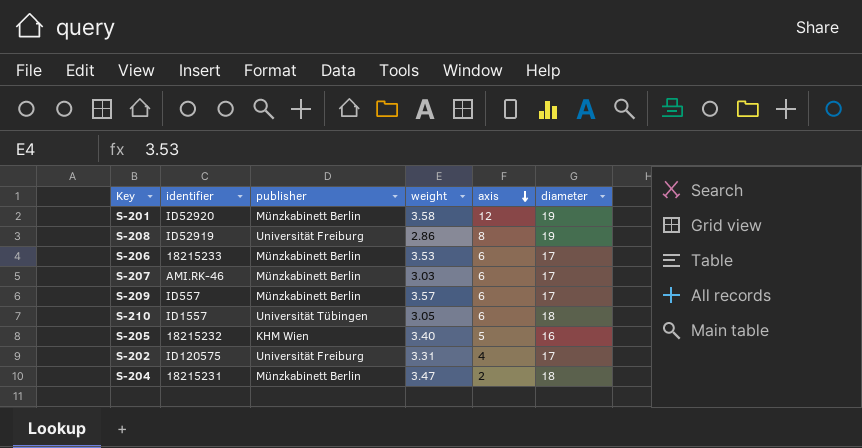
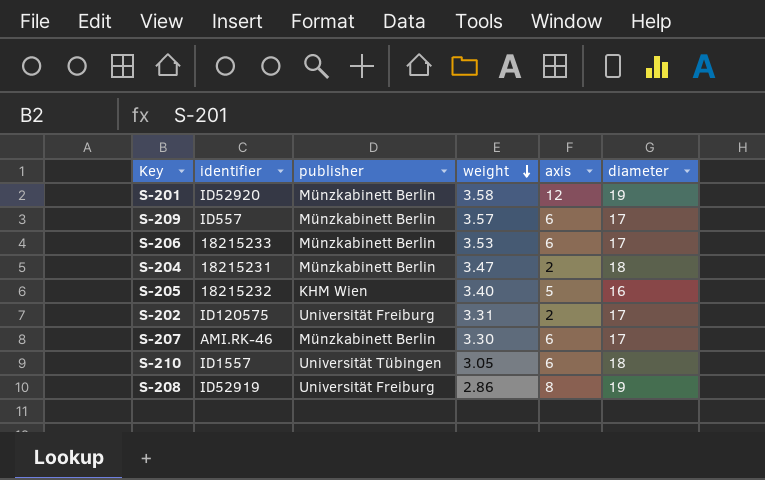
row order: axis descending -> weight descending
S-202 | axis: 4 -> 2
S-207 | weight: 3.03 -> 3.30

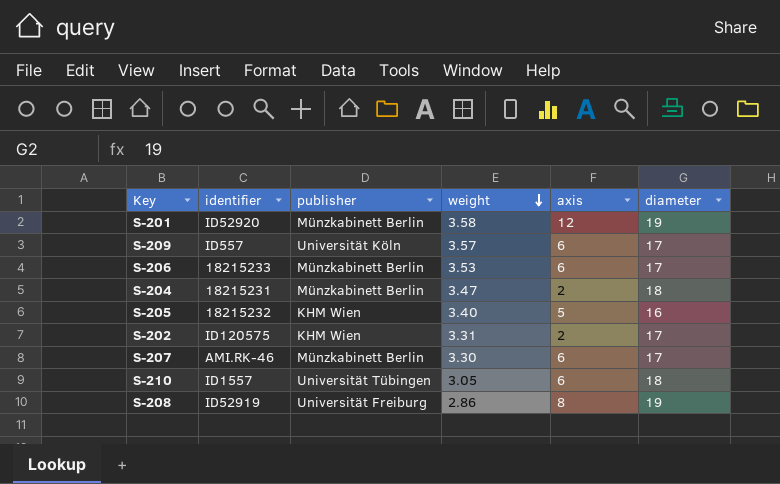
S-209 | publisher: Münzkabinett Berlin -> Universität Köln
S-202 | publisher: Universität Freiburg -> KHM Wien

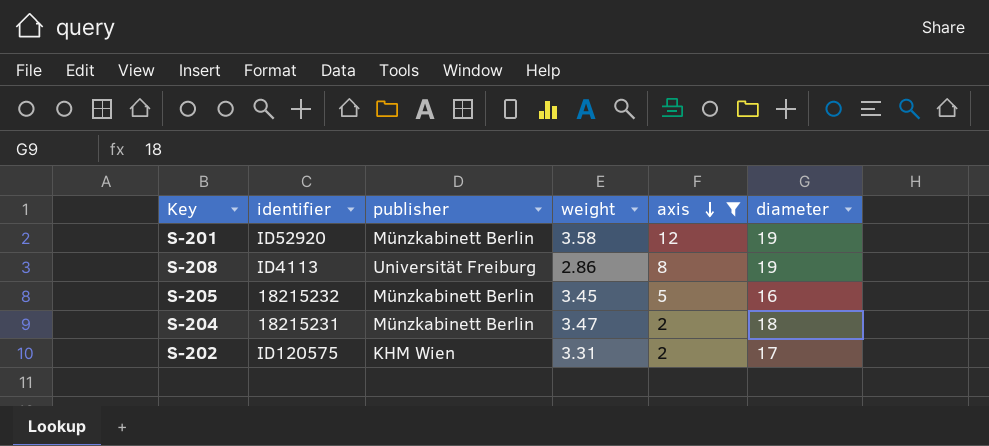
filter: none -> axis != 6
row order: weight descending -> axis descending
S-208 | identifier: ID52919 -> ID4113
S-205 | publisher: KHM Wien -> Münzkabinett Berlin
S-205 | weight: 3.40 -> 3.45

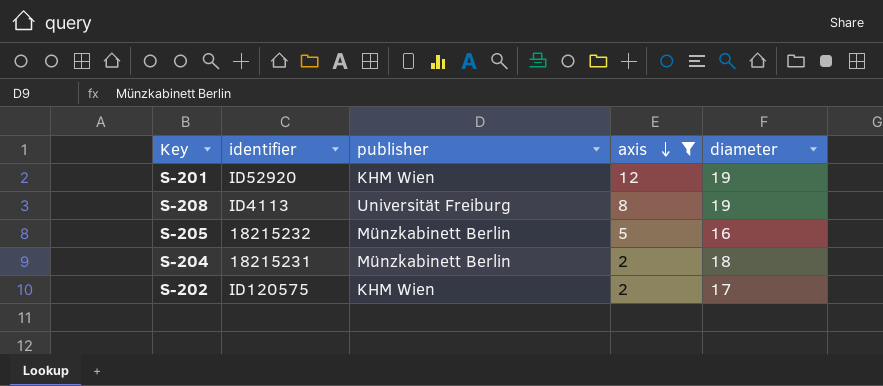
column weight | position: 4 -> none
S-201 | publisher: Münzkabinett Berlin -> KHM Wien

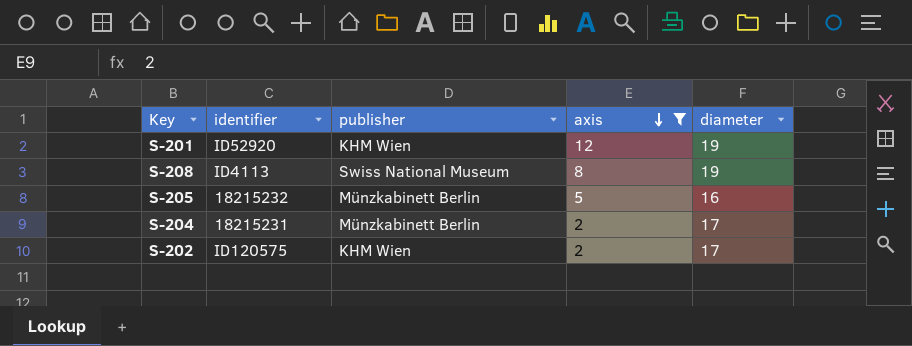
S-208 | publisher: Universität Freiburg -> Swiss National Museum
S-204 | diameter: 18 -> 17

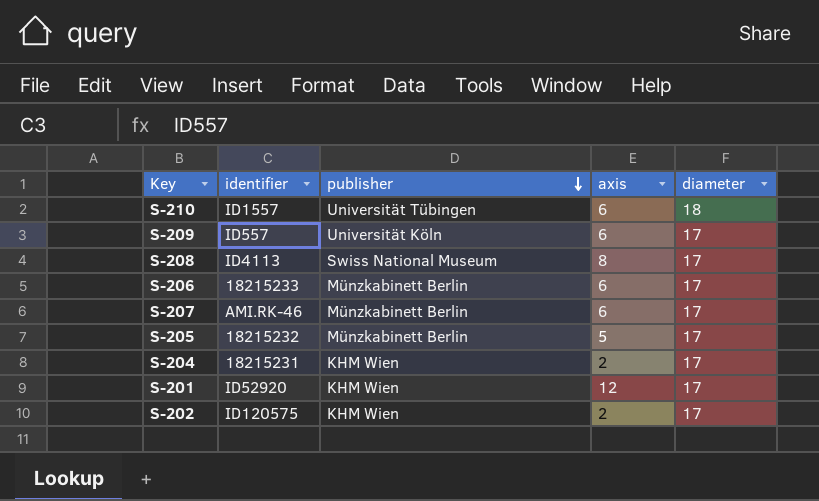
filter: axis != 6 -> none
row order: axis descending -> publisher descending
S-208 | diameter: 19 -> 17
S-205 | diameter: 16 -> 17
S-204 | publisher: Münzkabinett Berlin -> KHM Wien
S-201 | diameter: 19 -> 17

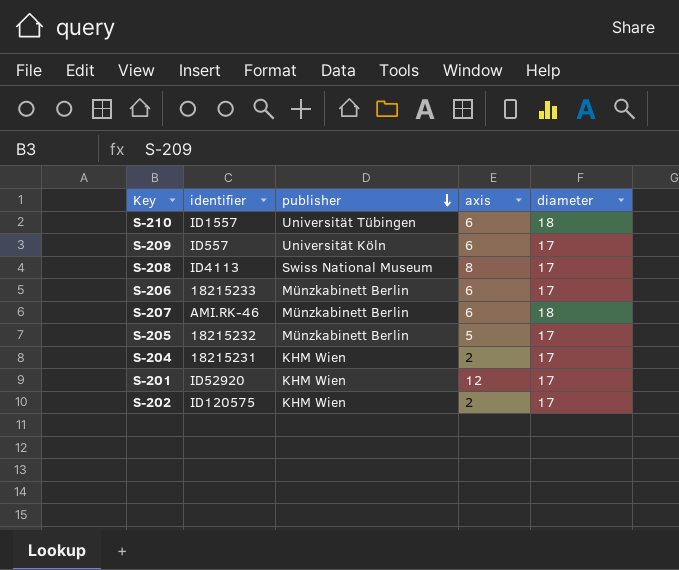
S-207 | diameter: 17 -> 18

